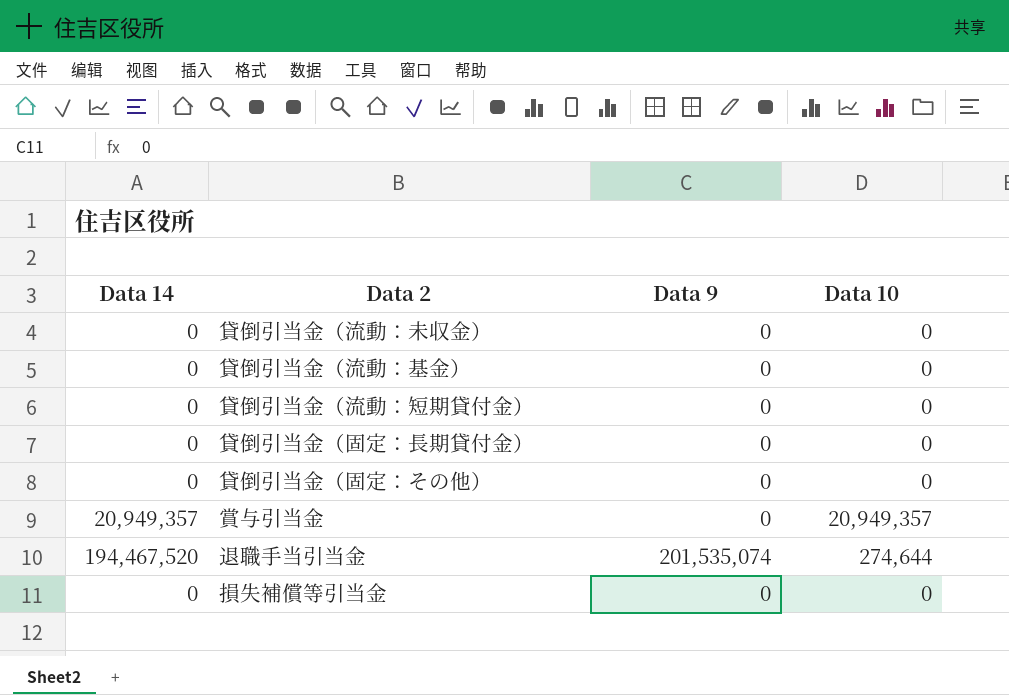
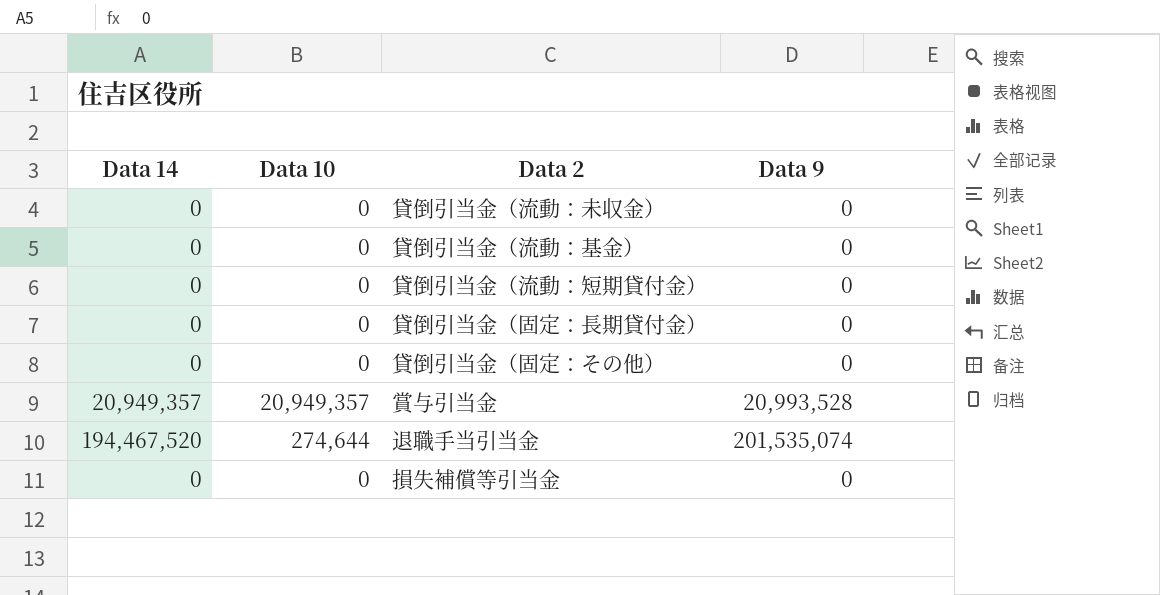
column Data 10 | position: 4 -> 2
賞与引当金 | Data 9: 0 -> 20,993,528

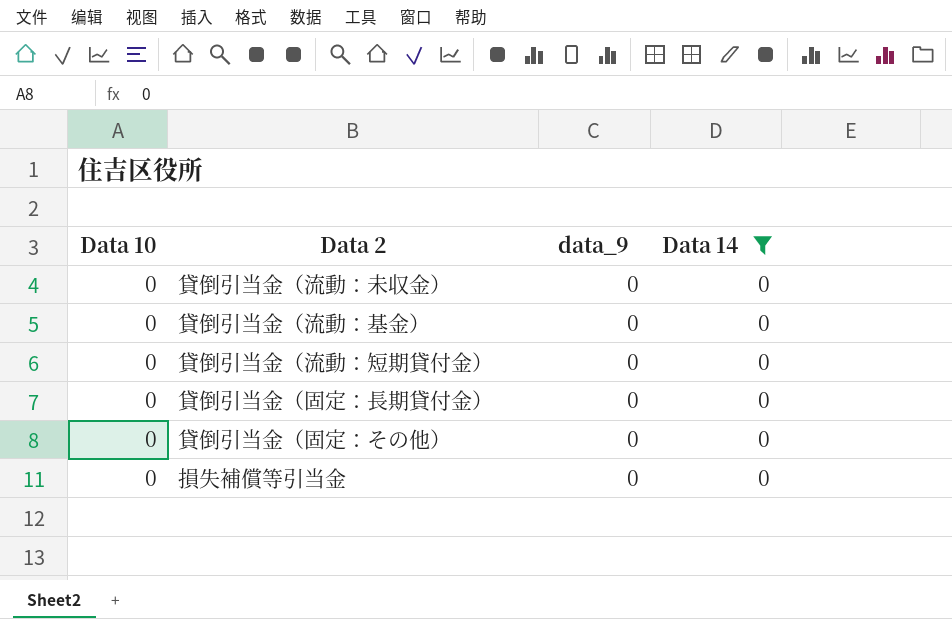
filter: none -> Data 14 = 0
column name: Data 9 -> data_9
column Data 14 | position: 1 -> 4

